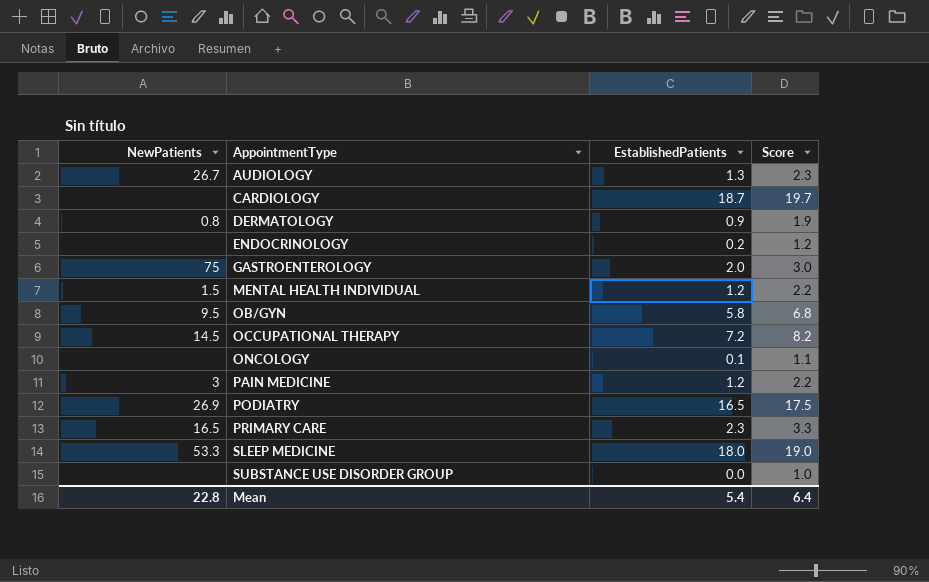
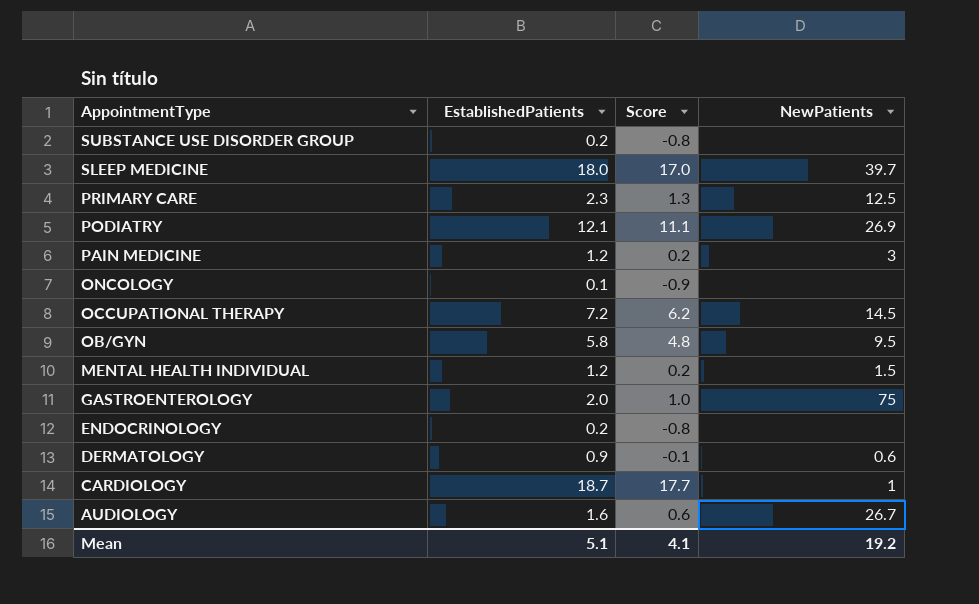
row order: AppointmentType ascending -> AppointmentType descending
column Score | formula: [EstablishedPatients] + 1 -> [EstablishedPatients] - 1
column NewPatients | position: 1 -> 4
SUBSTANCE USE DISORDER GROUP | EstablishedPatients: 0.0 -> 0.2
SLEEP MEDICINE | NewPatients: 53.3 -> 39.7
PRIMARY CARE | NewPatients: 16.5 -> 12.5
PODIATRY | EstablishedPatients: 16.5 -> 12.1
DERMATOLOGY | NewPatients: 0.8 -> 0.6
CARDIOLOGY | NewPatients: none -> 1
AUDIOLOGY | EstablishedPatients: 1.3 -> 1.6
Mean | EstablishedPatients: 5.4 -> 5.1
Mean | Score: 6.4 -> 4.1
Mean | NewPatients: 22.8 -> 19.2

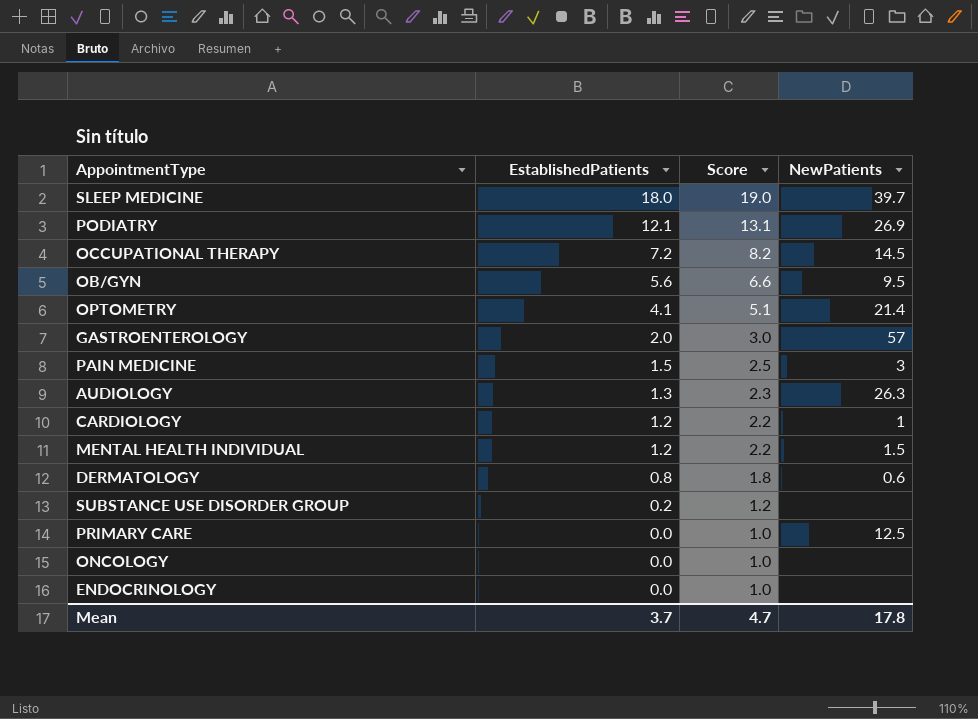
row order: AppointmentType descending -> EstablishedPatients descending
column Score | formula: [EstablishedPatients] - 1 -> [EstablishedPatients] + 1
OB/GYN | EstablishedPatients: 5.8 -> 5.6
row OPTOMETRY: none -> 4.1 | 5.1 | 21.4
GASTROENTEROLOGY | NewPatients: 75 -> 57
PAIN MEDICINE | EstablishedPatients: 1.2 -> 1.5
AUDIOLOGY | EstablishedPatients: 1.6 -> 1.3
AUDIOLOGY | NewPatients: 26.7 -> 26.3
CARDIOLOGY | EstablishedPatients: 18.7 -> 1.2
DERMATOLOGY | EstablishedPatients: 0.9 -> 0.8
PRIMARY CARE | EstablishedPatients: 2.3 -> 0.0
ONCOLOGY | EstablishedPatients: 0.1 -> 0.0
ENDOCRINOLOGY | EstablishedPatients: 0.2 -> 0.0
Mean | EstablishedPatients: 5.1 -> 3.7
Mean | Score: 4.1 -> 4.7
Mean | NewPatients: 19.2 -> 17.8

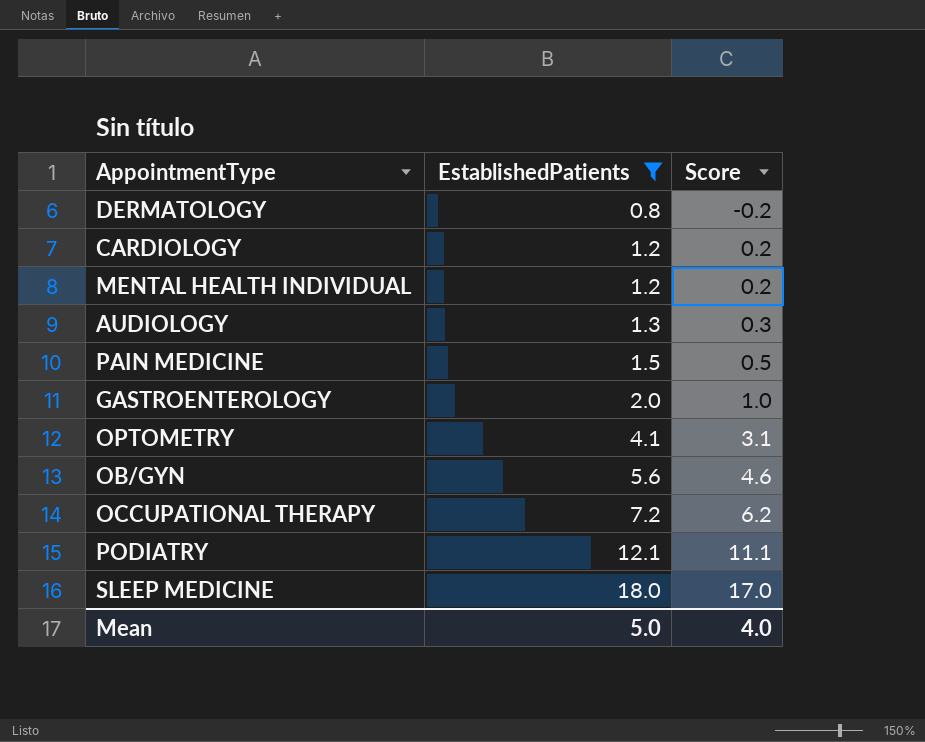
filter: none -> EstablishedPatients >= 0.8
row order: EstablishedPatients descending -> EstablishedPatients ascending
column NewPatients | position: 4 -> none
column Score | formula: [EstablishedPatients] + 1 -> [EstablishedPatients] - 1
Mean | EstablishedPatients: 3.7 -> 5.0
Mean | Score: 4.7 -> 4.0

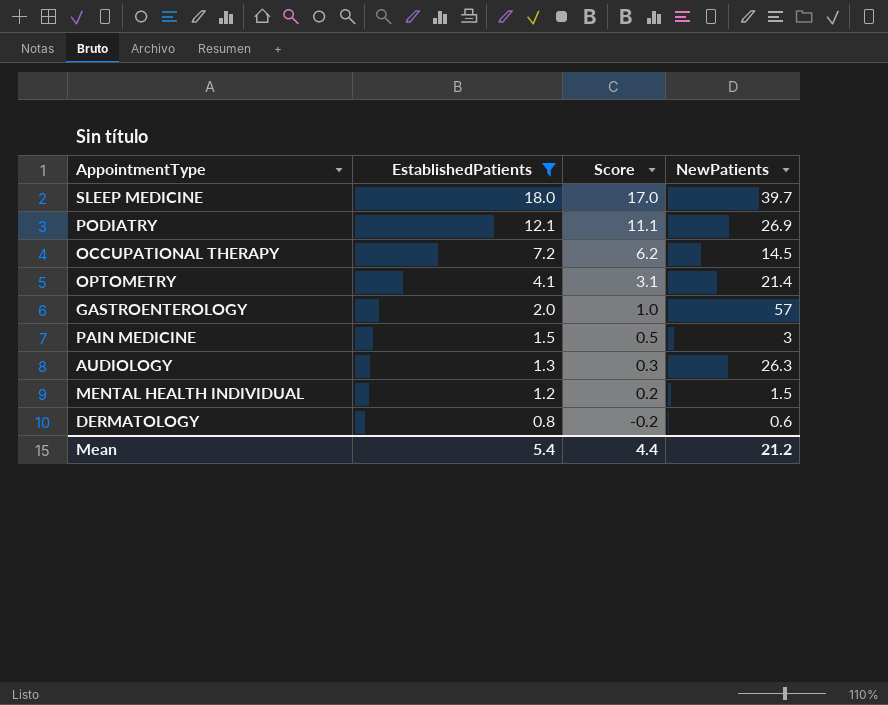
row order: EstablishedPatients ascending -> EstablishedPatients descending
column NewPatients | position: none -> 4
row CARDIOLOGY: 1.2 | 0.2 -> none
row OB/GYN: 5.6 | 4.6 -> none
Mean | EstablishedPatients: 5.0 -> 5.4
Mean | Score: 4.0 -> 4.4

